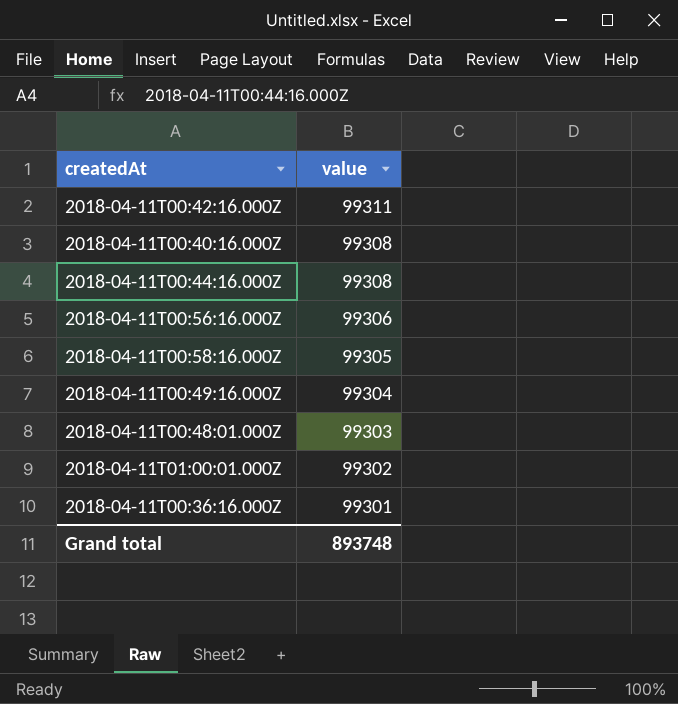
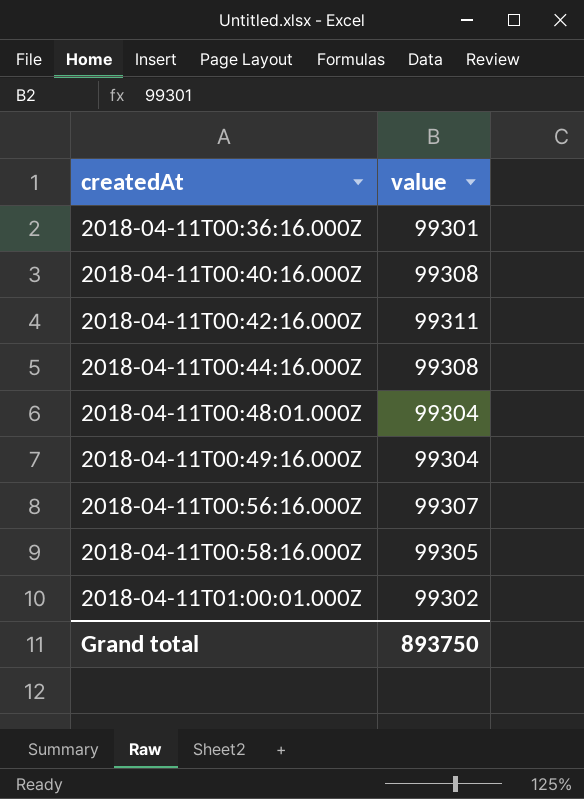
row order: value descending -> createdAt ascending
2018-04-11T00:48:01.000Z | value: 99303 -> 99304
2018-04-11T00:56:16.000Z | value: 99306 -> 99307
Grand total | value: 893748 -> 893750

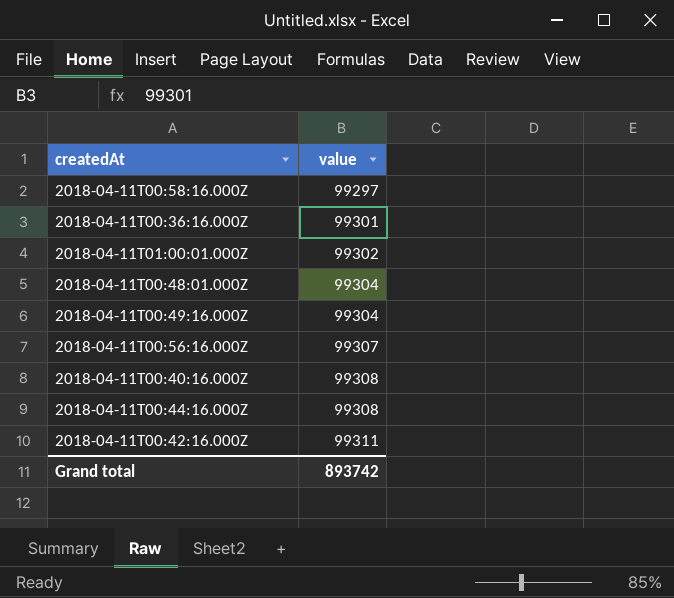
row order: createdAt ascending -> value ascending
2018-04-11T00:58:16.000Z | value: 99305 -> 99297
Grand total | value: 893750 -> 893742

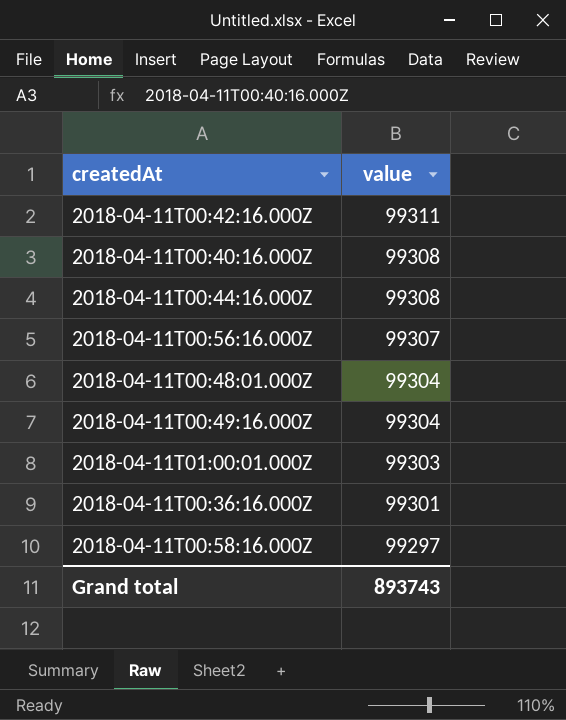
row order: value ascending -> value descending
2018-04-11T01:00:01.000Z | value: 99302 -> 99303
Grand total | value: 893742 -> 893743

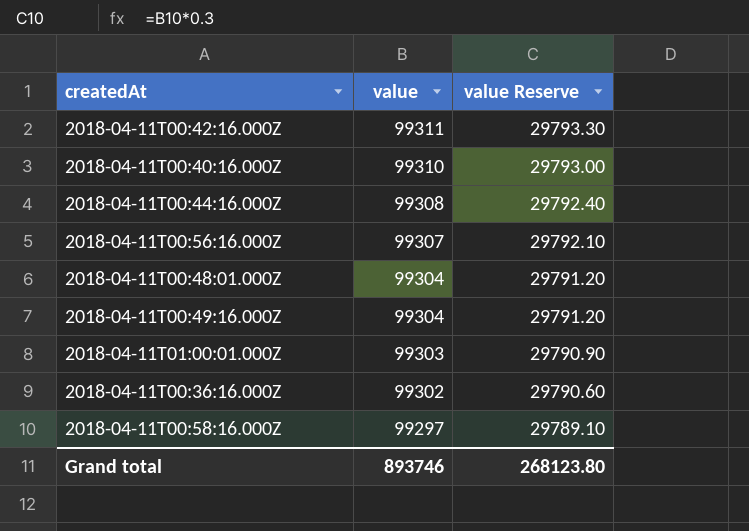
column value Reserve | formula: none -> [value] * 0.3
2018-04-11T00:40:16.000Z | value: 99308 -> 99310
2018-04-11T00:36:16.000Z | value: 99301 -> 99302
Grand total | value: 893743 -> 893746

